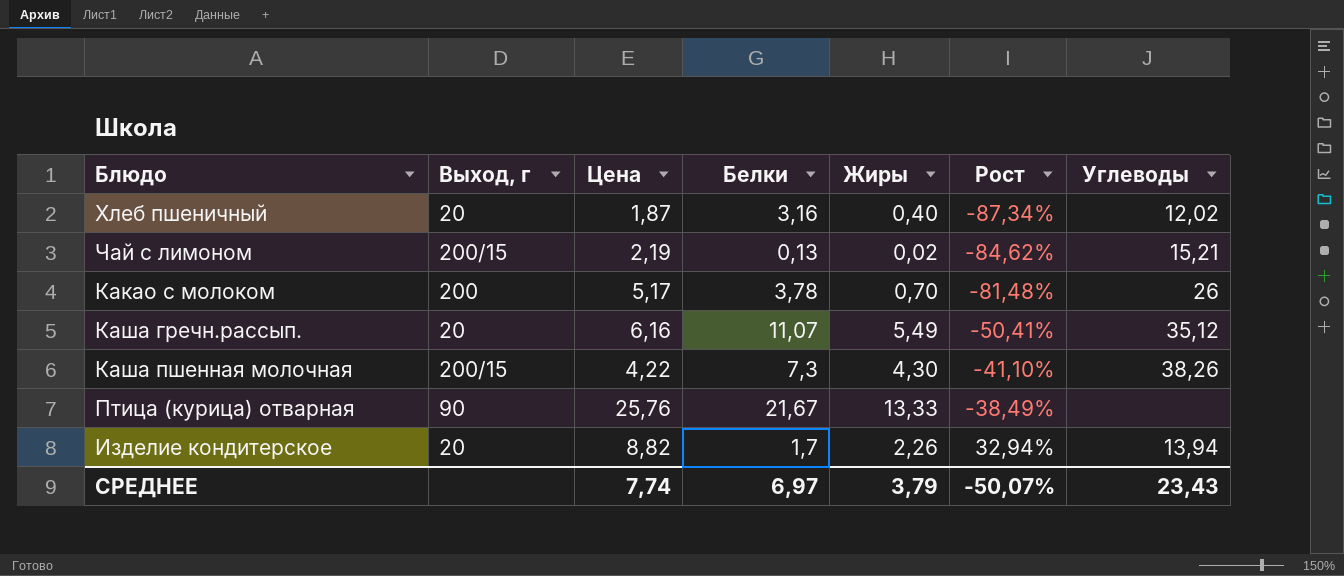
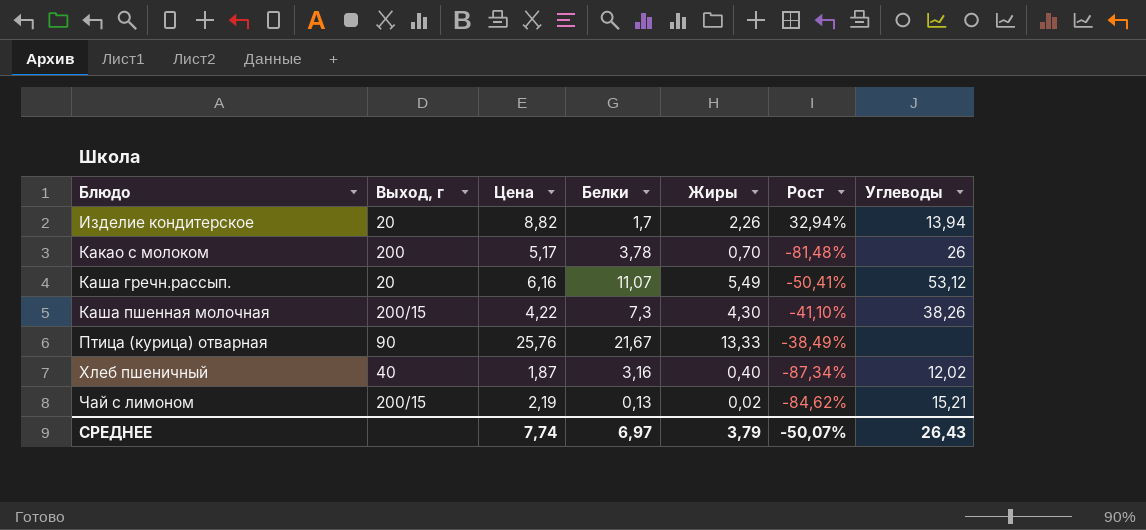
row order: Рост ascending -> Блюдо ascending
Каша гречн.рассып. | Углеводы: 35,12 -> 53,12
Хлеб пшеничный | Выход, г: 20 -> 40
СРЕДНЕЕ | Углеводы: 23,43 -> 26,43

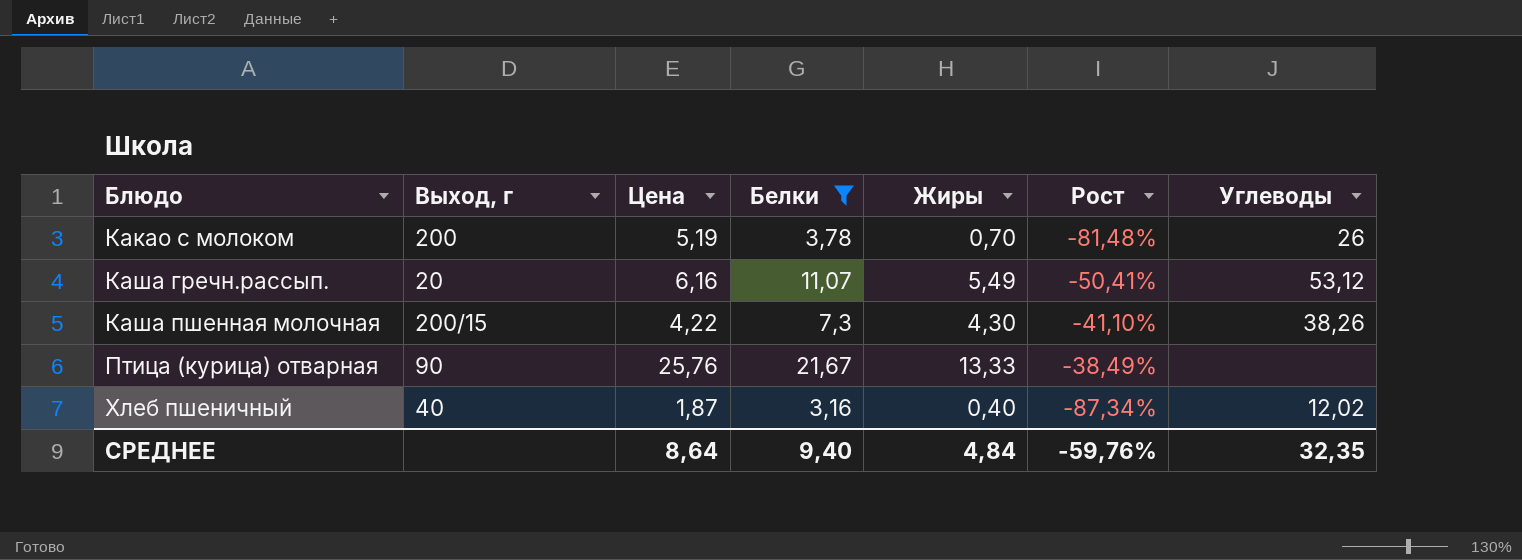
filter: none -> Белки >= 3,16
Какао с молоком | Цена: 5,17 -> 5,19
СРЕДНЕЕ | Цена: 7,74 -> 8,64
СРЕДНЕЕ | Белки: 6,97 -> 9,40
СРЕДНЕЕ | Жиры: 3,79 -> 4,84
СРЕДНЕЕ | Рост: -50,07% -> -59,76%
СРЕДНЕЕ | Углеводы: 26,43 -> 32,35

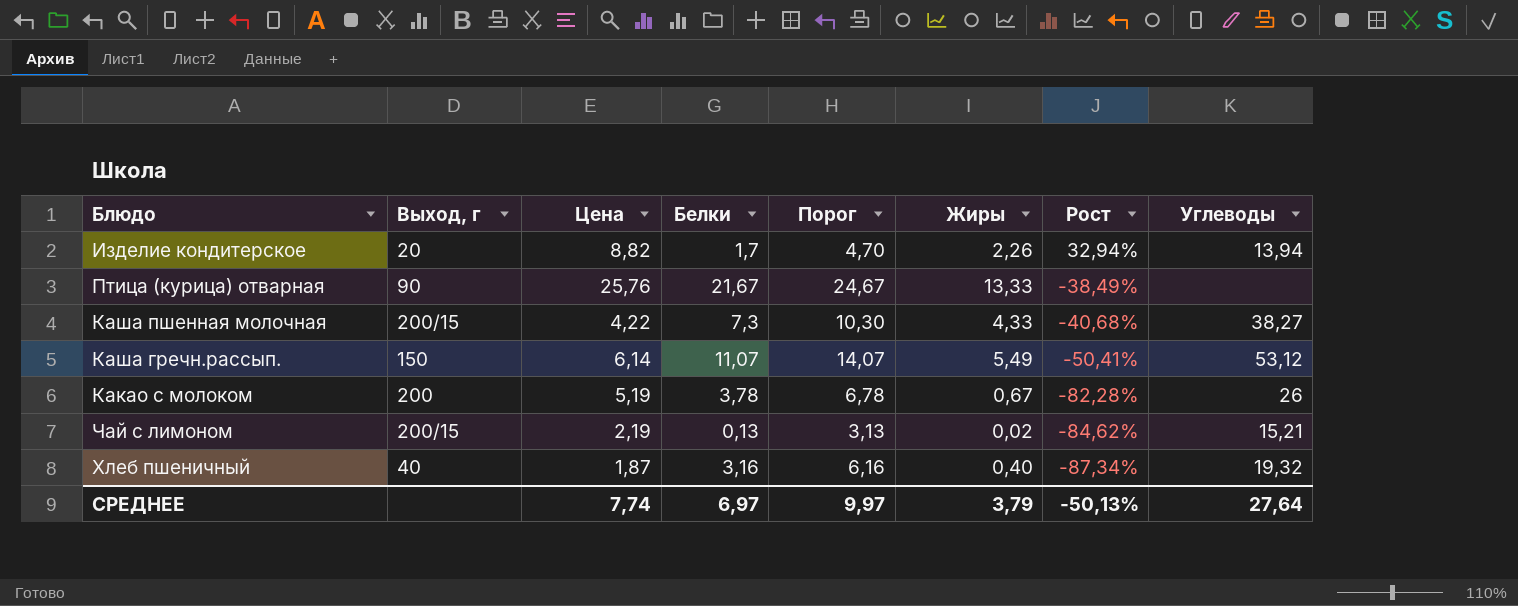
filter: Белки >= 3,16 -> none
row order: Блюдо ascending -> Рост descending
column Порог | formula: none -> [Белки] + 3
Каша пшенная молочная | Жиры: 4,30 -> 4,33
Каша пшенная молочная | Рост: -41,10% -> -40,68%
Каша пшенная молочная | Углеводы: 38,26 -> 38,27
Каша гречн.рассып. | Выход, г: 20 -> 150
Каша гречн.рассып. | Цена: 6,16 -> 6,14
Какао с молоком | Жиры: 0,70 -> 0,67
Какао с молоком | Рост: -81,48% -> -82,28%
Хлеб пшеничный | Углеводы: 12,02 -> 19,32
СРЕДНЕЕ | Цена: 8,64 -> 7,74
СРЕДНЕЕ | Белки: 9,40 -> 6,97
СРЕДНЕЕ | Жиры: 4,84 -> 3,79
СРЕДНЕЕ | Рост: -59,76% -> -50,13%
СРЕДНЕЕ | Углеводы: 32,35 -> 27,64

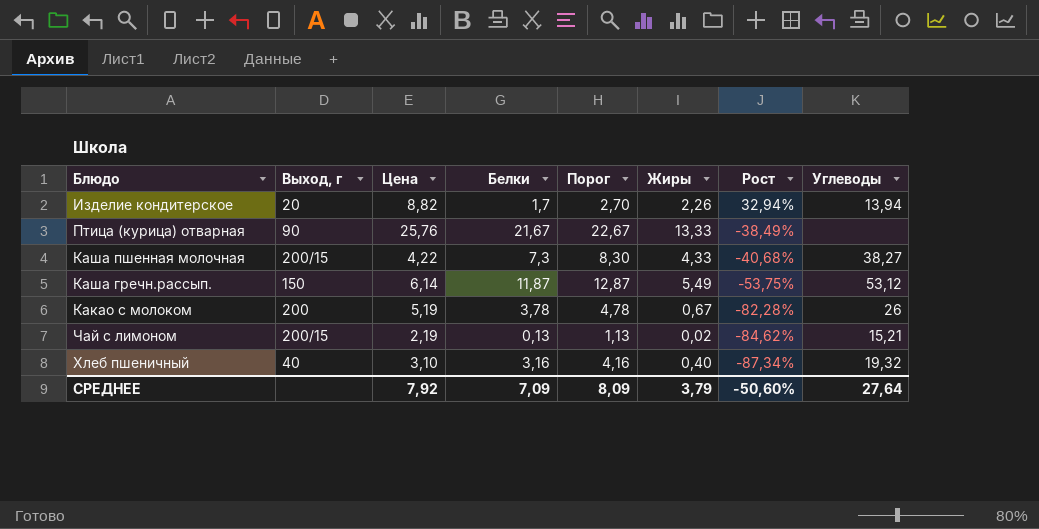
column Порог | formula: [Белки] + 3 -> [Белки] + 1
Каша гречн.рассып. | Белки: 11,07 -> 11,87
Каша гречн.рассып. | Рост: -50,41% -> -53,75%
Хлеб пшеничный | Цена: 1,87 -> 3,10
СРЕДНЕЕ | Цена: 7,74 -> 7,92
СРЕДНЕЕ | Белки: 6,97 -> 7,09
СРЕДНЕЕ | Порог: 9,97 -> 8,09
СРЕДНЕЕ | Рост: -50,13% -> -50,60%

